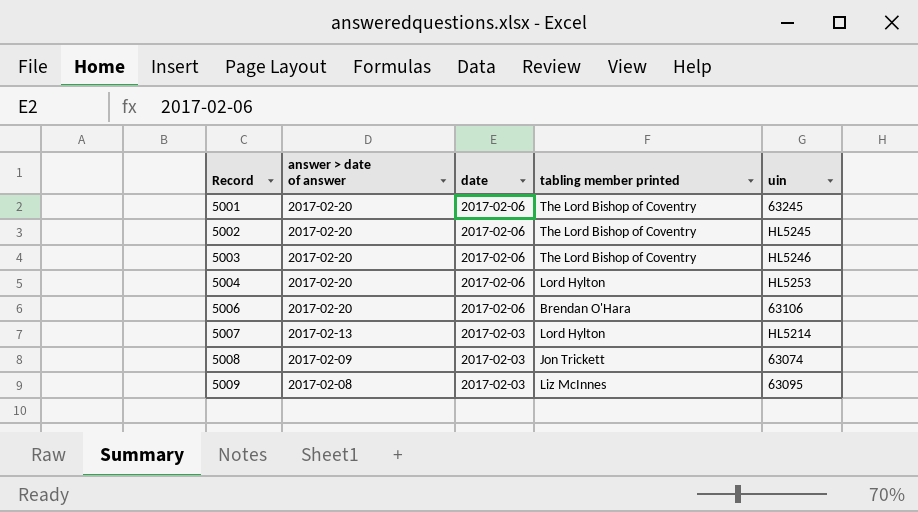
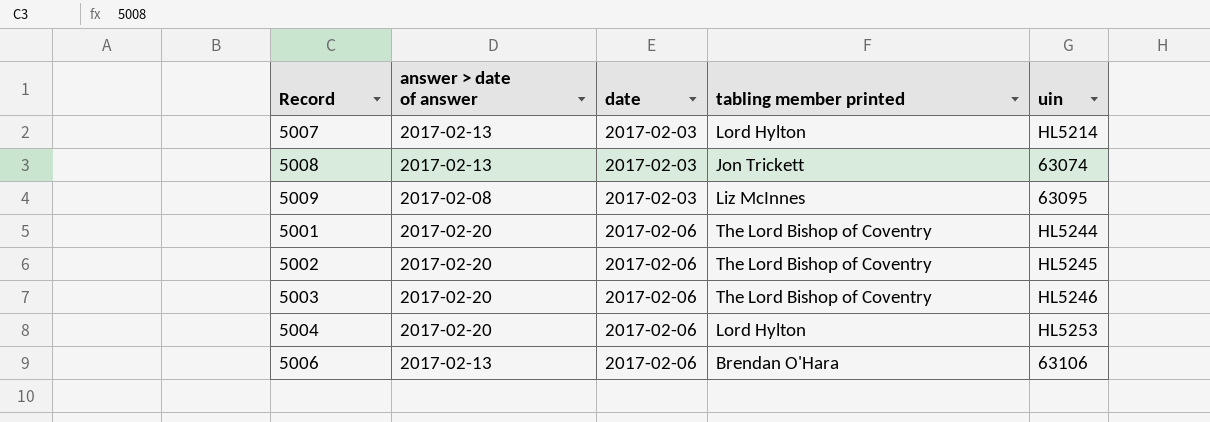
row order: Record ascending -> date ascending
5008 | answer > date of answer: 2017-02-09 -> 2017-02-13
5001 | uin: 63245 -> HL5244
5006 | answer > date of answer: 2017-02-20 -> 2017-02-13

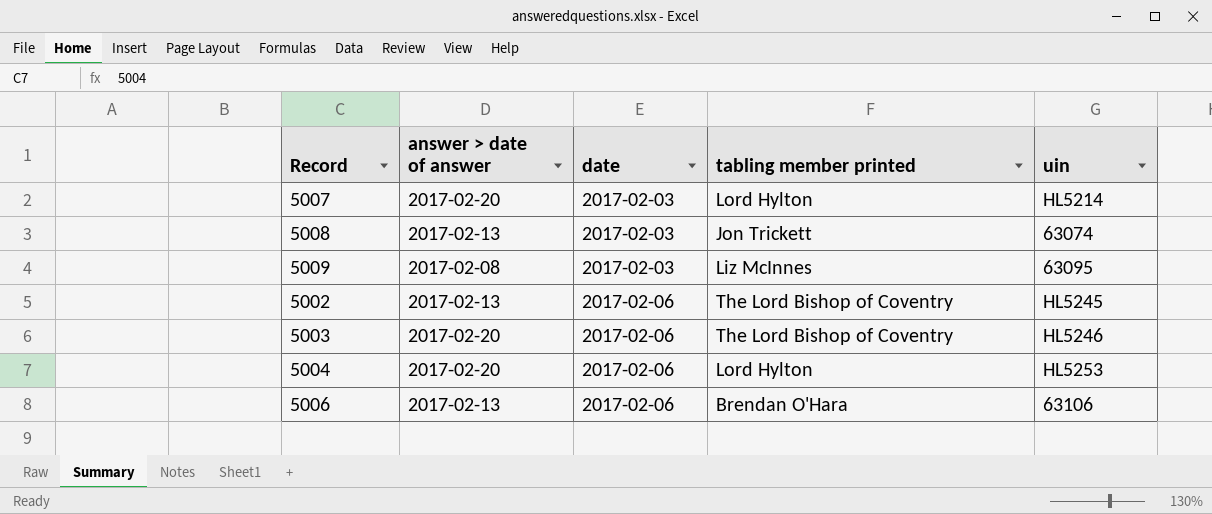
row 5001: 2017-02-20 | 2017-02-06 | The Lord Bishop of Coventry | HL5244 -> none
5007 | answer > date of answer: 2017-02-13 -> 2017-02-20
5002 | answer > date of answer: 2017-02-20 -> 2017-02-13

